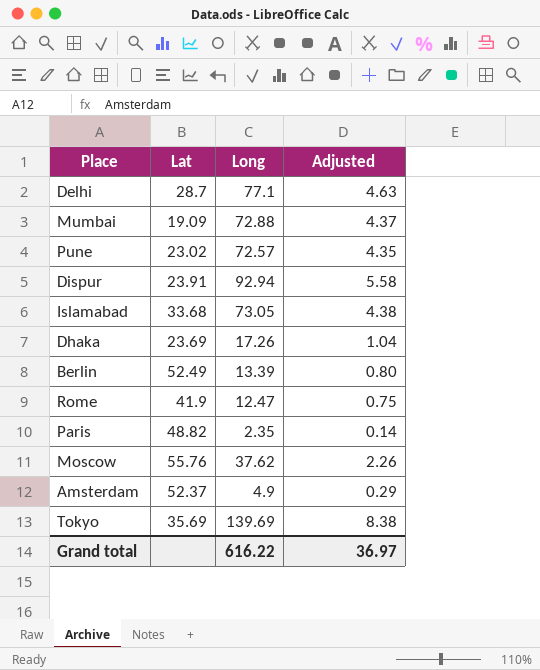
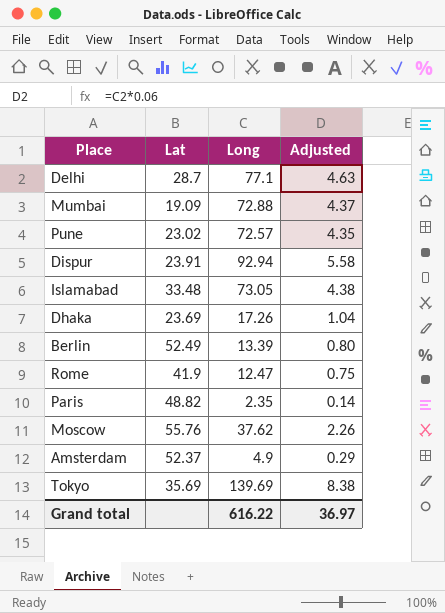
Islamabad | Lat: 33.68 -> 33.48

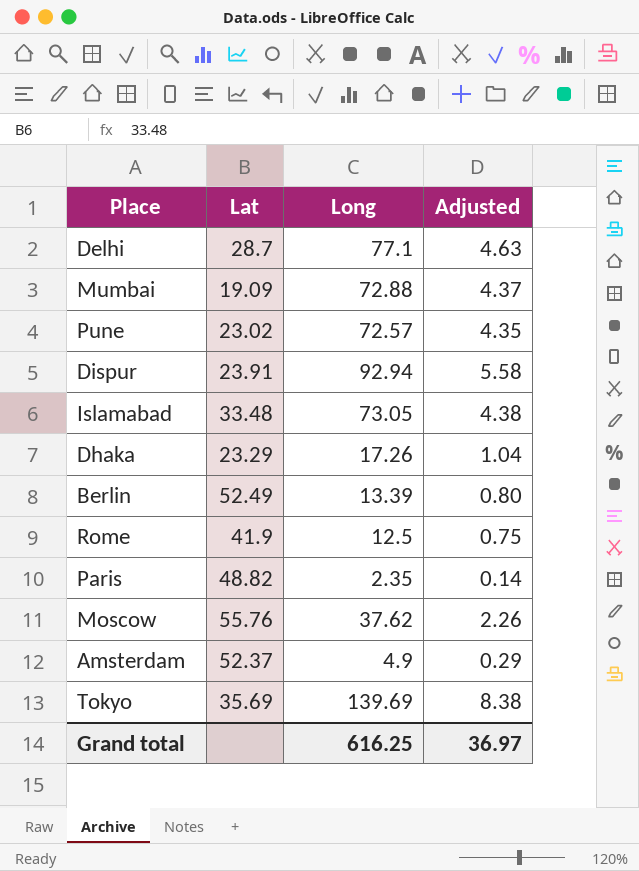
Dhaka | Lat: 23.69 -> 23.29
Rome | Long: 12.47 -> 12.5
Grand total | Long: 616.22 -> 616.25

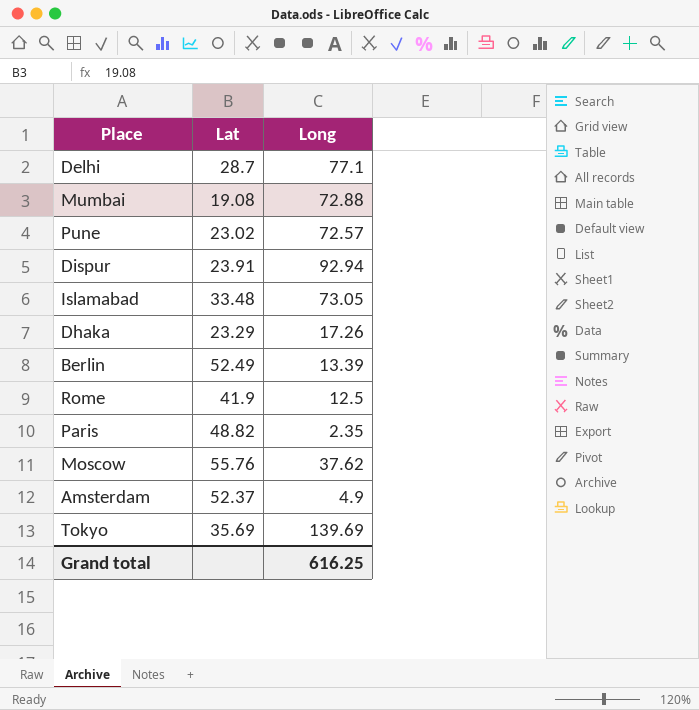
column Adjusted | formula: [Long] * 0.06 -> none
Mumbai | Lat: 19.09 -> 19.08

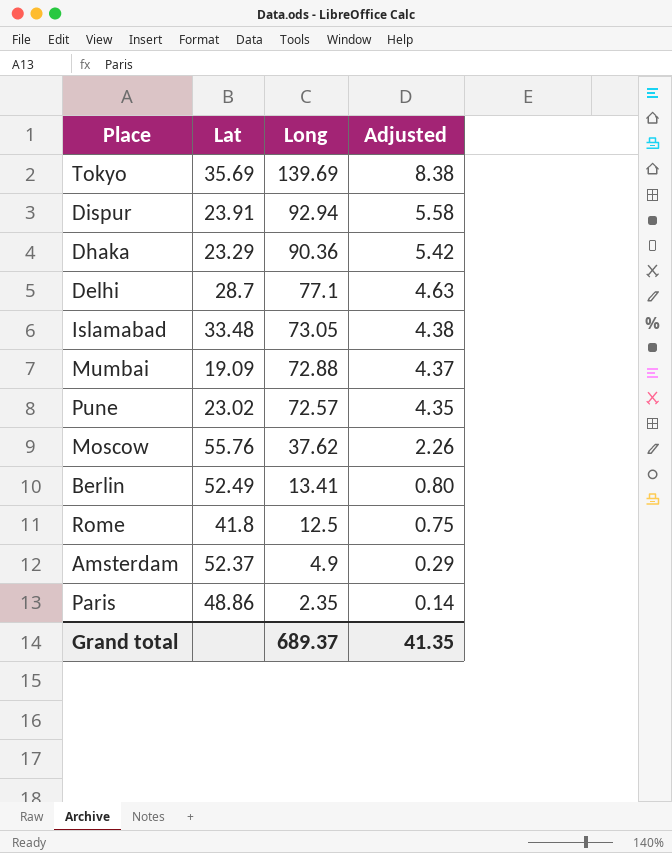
row order: none -> Long descending
column Adjusted | formula: none -> [Long] * 0.06
Dhaka | Long: 17.26 -> 90.36
Mumbai | Lat: 19.08 -> 19.09
Berlin | Long: 13.39 -> 13.41
Rome | Lat: 41.9 -> 41.8
Paris | Lat: 48.82 -> 48.86
Grand total | Long: 616.25 -> 689.37

